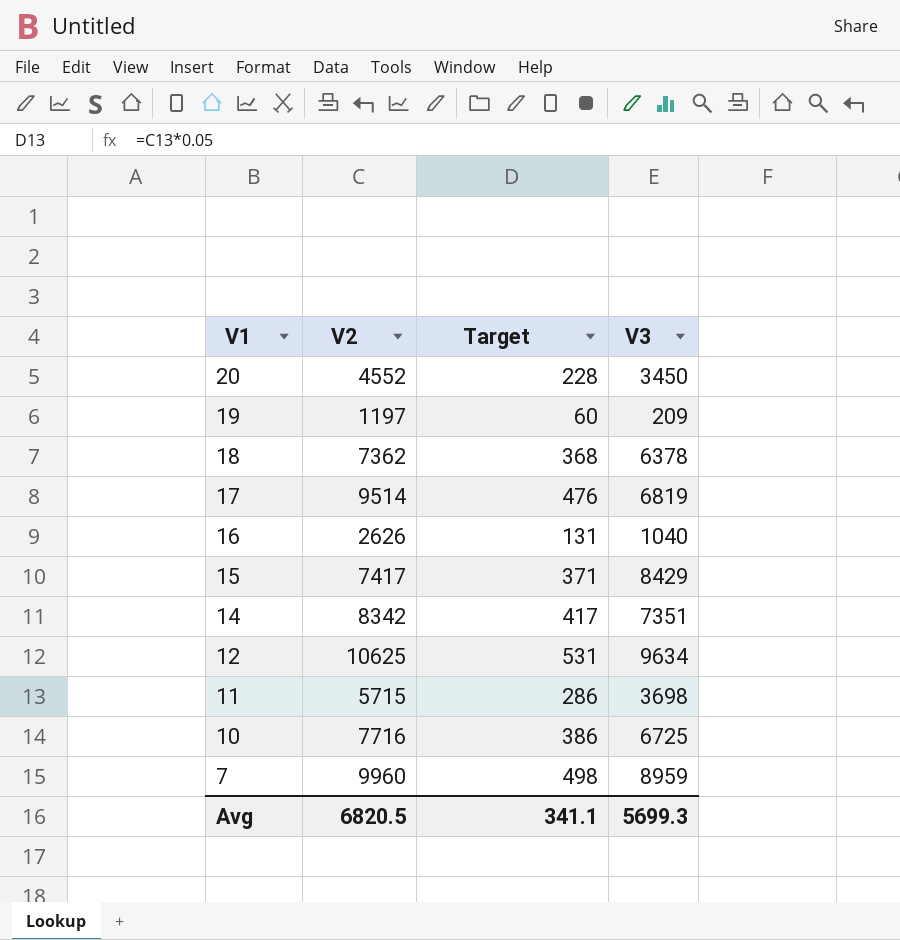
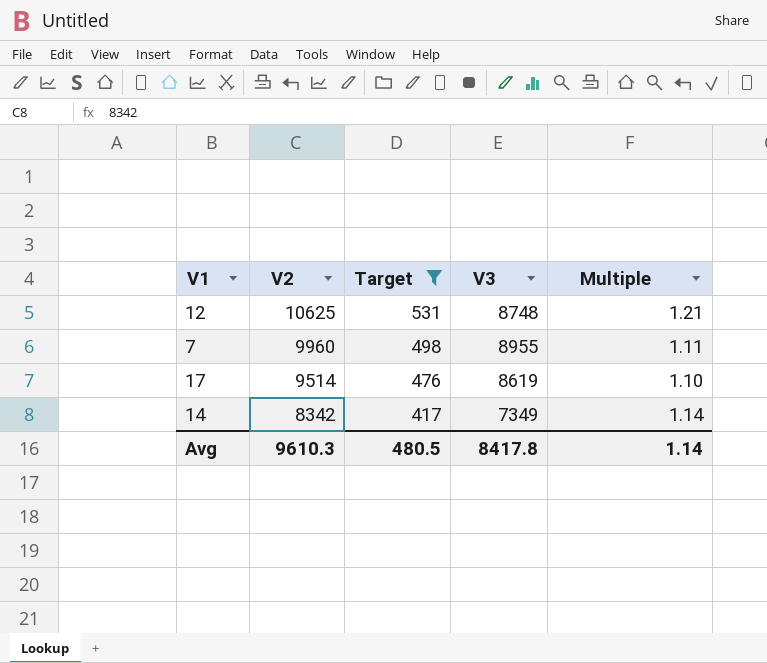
filter: none -> Target >= 417
row order: V1 descending -> V2 descending
column Multiple | formula: none -> [V2] / [V3]
12 | V3: 9634 -> 8748
7 | V3: 8959 -> 8955
17 | V3: 6819 -> 8619
14 | V3: 7351 -> 7349
Avg | V2: 6820.5 -> 9610.3
Avg | Target: 341.1 -> 480.5
Avg | V3: 5699.3 -> 8417.8

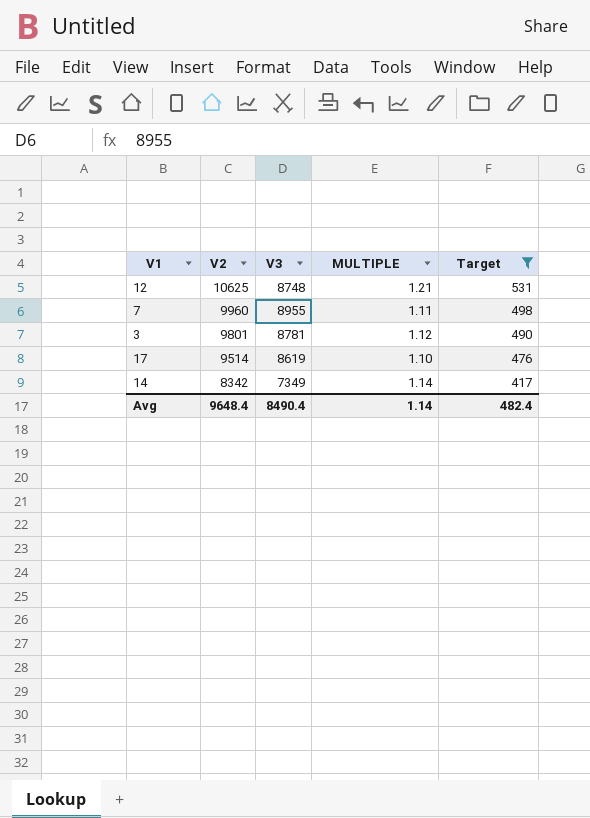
column name: Multiple -> MULTIPLE
column Target | position: 3 -> 5
row 3: none -> 9801 | 8781 | 1.12 | 490
Avg | V2: 9610.3 -> 9648.4
Avg | V3: 8417.8 -> 8490.4
Avg | Target: 480.5 -> 482.4

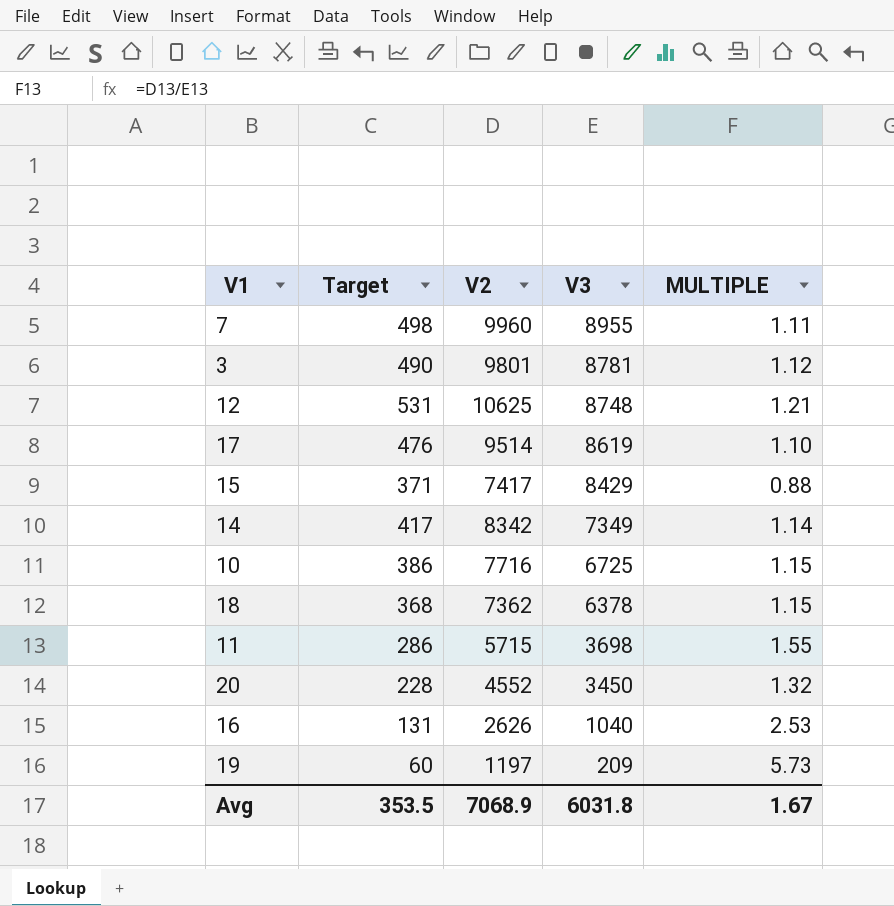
filter: Target >= 417 -> none
row order: V2 descending -> V3 descending
column Target | position: 5 -> 2
Avg | Target: 482.4 -> 353.5
Avg | V2: 9648.4 -> 7068.9
Avg | V3: 8490.4 -> 6031.8
Avg | MULTIPLE: 1.14 -> 1.67

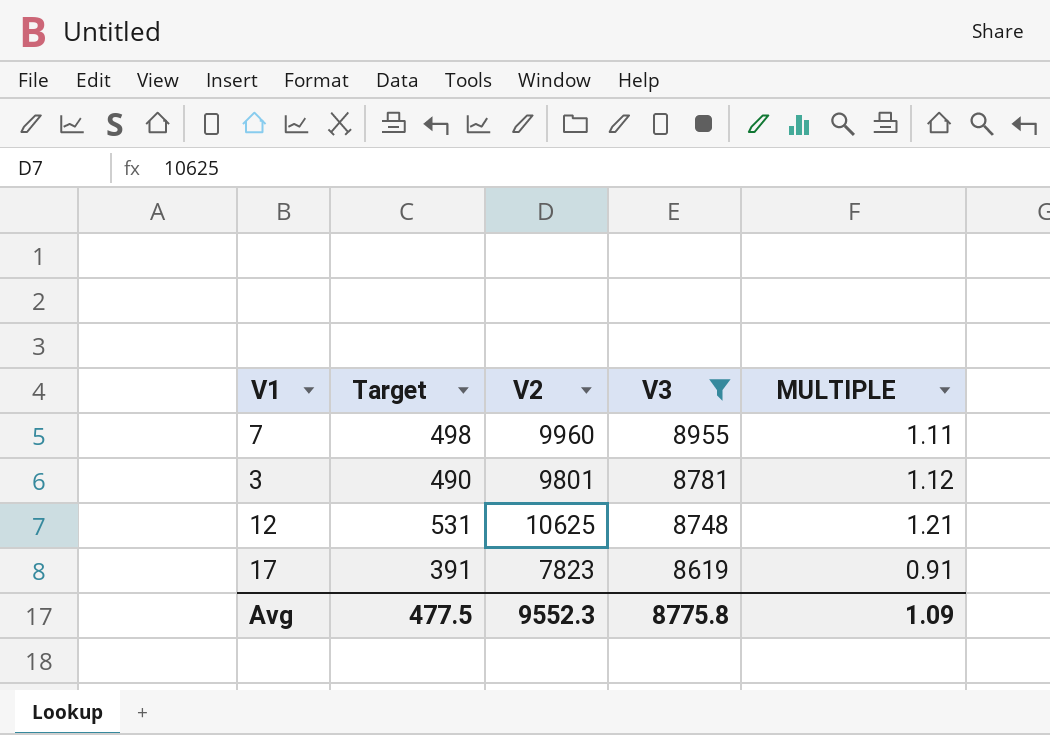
filter: none -> V3 >= 8619
17 | Target: 476 -> 391
17 | V2: 9514 -> 7823
17 | MULTIPLE: 1.10 -> 0.91
Avg | Target: 353.5 -> 477.5
Avg | V2: 7068.9 -> 9552.3
Avg | V3: 6031.8 -> 8775.8
Avg | MULTIPLE: 1.67 -> 1.09

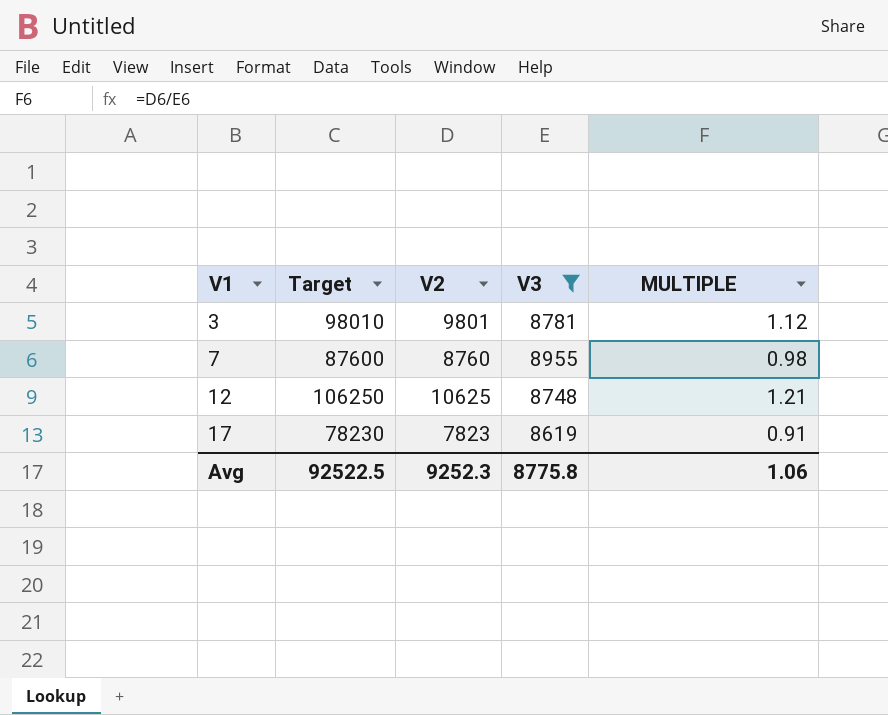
row order: V3 descending -> V1 ascending
column Target | formula: [V2] * 0.05 -> [V2] * 10
7 | V2: 9960 -> 8760
7 | MULTIPLE: 1.11 -> 0.98
Avg | Target: 477.5 -> 92522.5
Avg | V2: 9552.3 -> 9252.3
Avg | MULTIPLE: 1.09 -> 1.06

